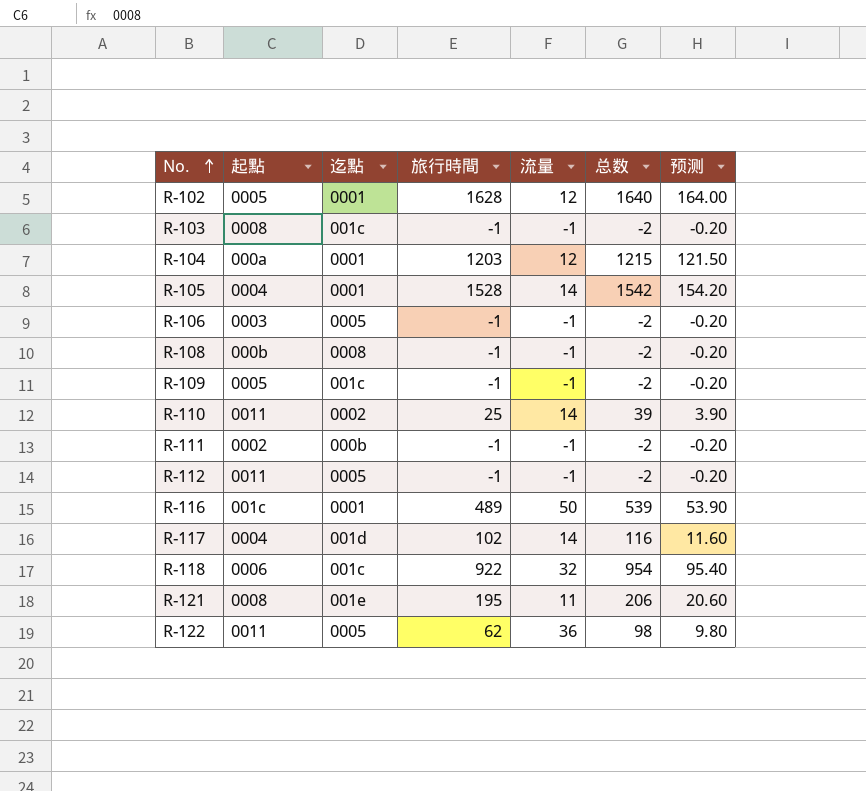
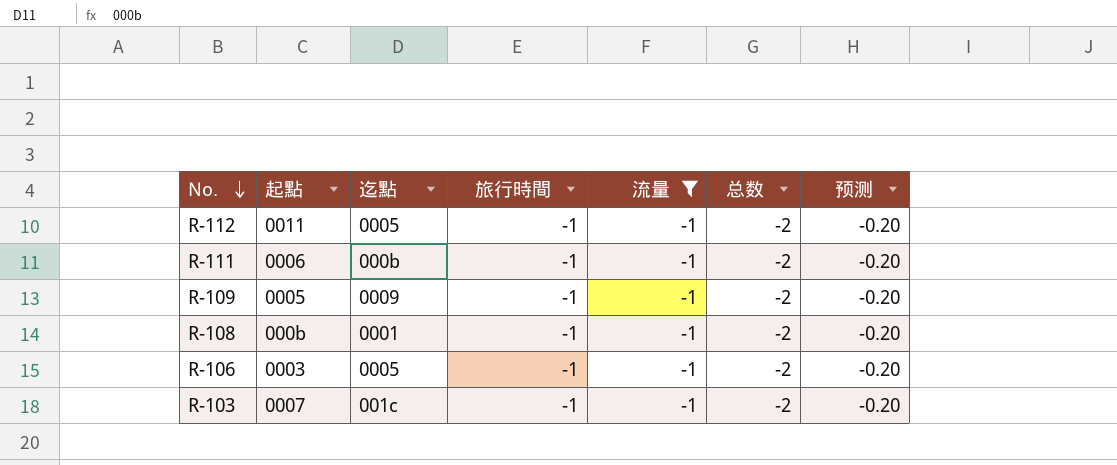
filter: none -> 流量 = -1
row order: No. ascending -> No. descending
R-111 | 起點: 0002 -> 0006
R-109 | 迄點: 001c -> 0009
R-108 | 迄點: 0008 -> 0001
R-103 | 起點: 0008 -> 0007

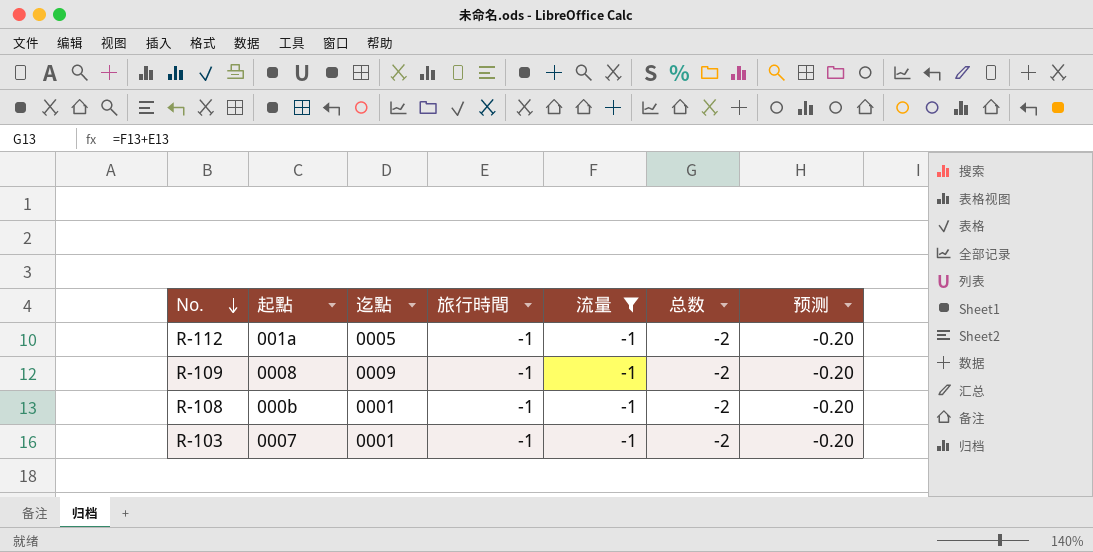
row R-111: 0006 | 000b | -1 | -1 | -2 | -0.20 -> none
row R-106: 0003 | 0005 | -1 | -1 | -2 | -0.20 -> none
R-112 | 起點: 0011 -> 001a
R-109 | 起點: 0005 -> 0008
R-103 | 迄點: 001c -> 0001

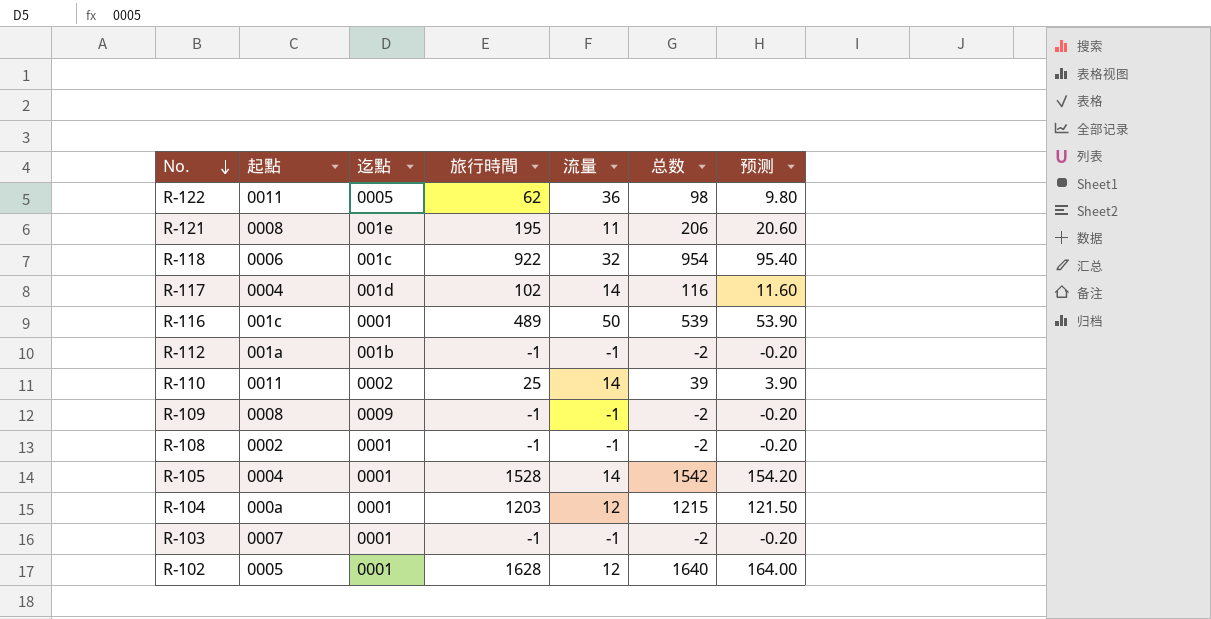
filter: 流量 = -1 -> none
R-112 | 迄點: 0005 -> 001b
R-108 | 起點: 000b -> 0002

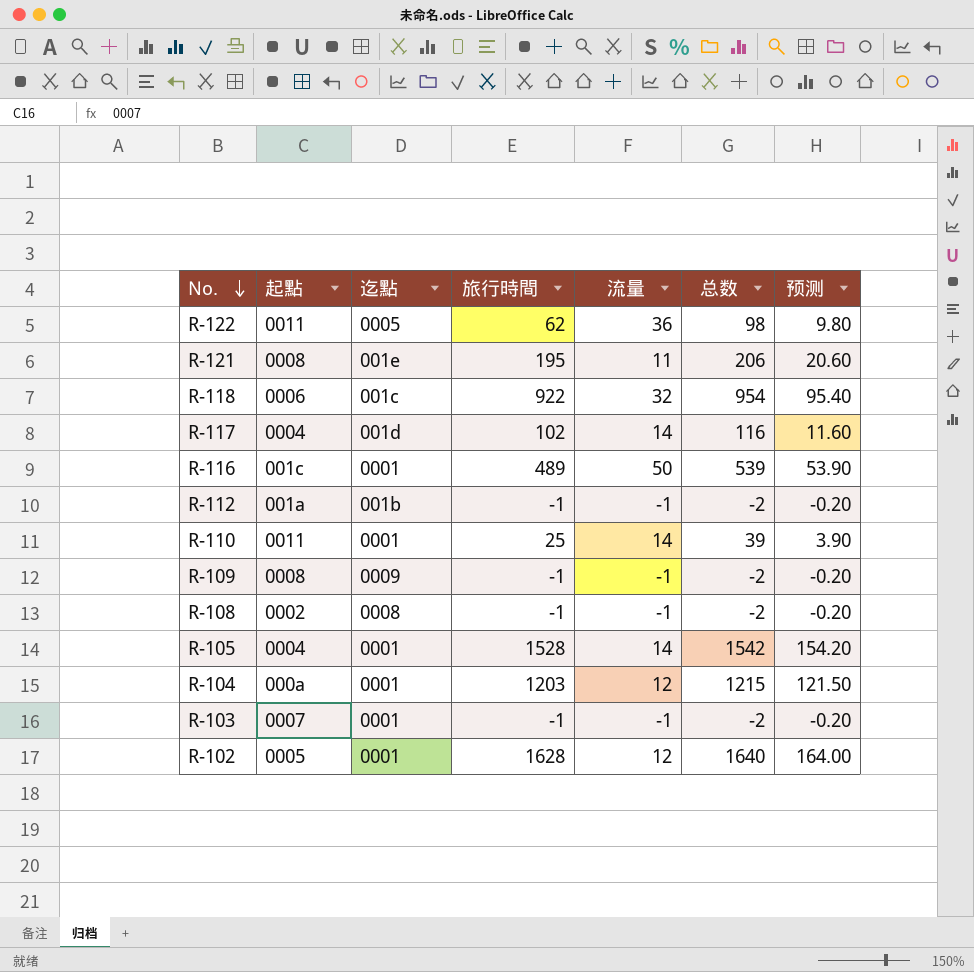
R-110 | 迄點: 0002 -> 0001
R-108 | 迄點: 0001 -> 0008

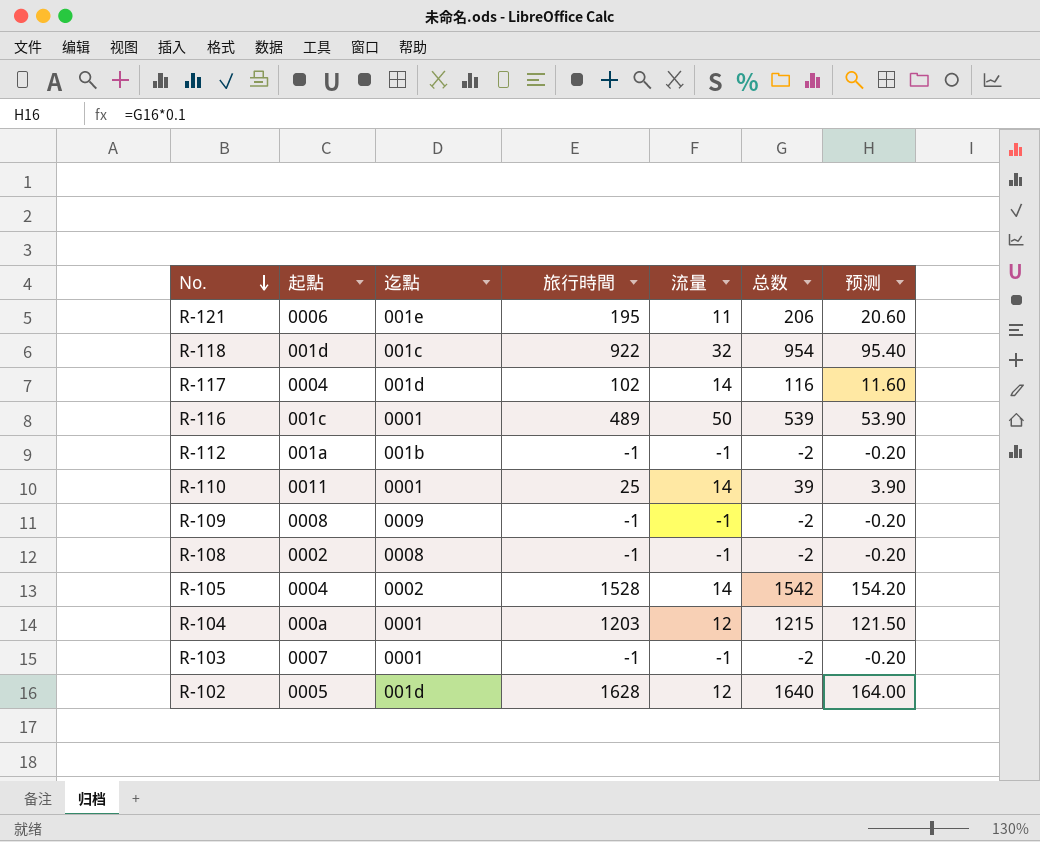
row R-122: 0011 | 0005 | 62 | 36 | 98 | 9.80 -> none
R-121 | 起點: 0008 -> 0006
R-118 | 起點: 0006 -> 001d
R-105 | 迄點: 0001 -> 0002
R-102 | 迄點: 0001 -> 001d

